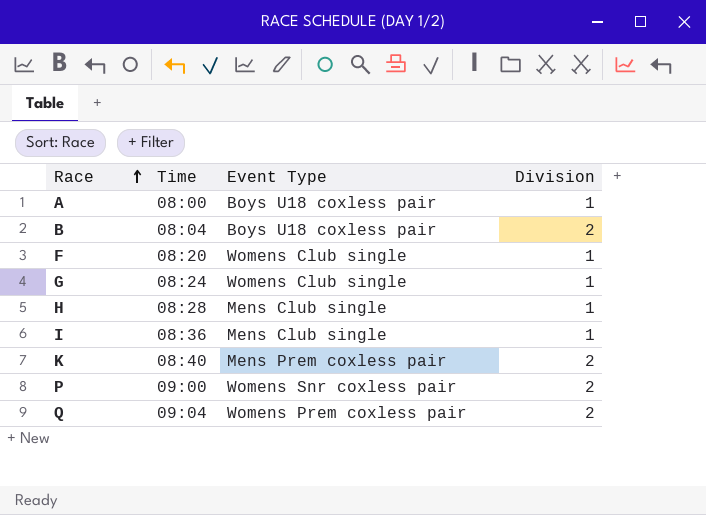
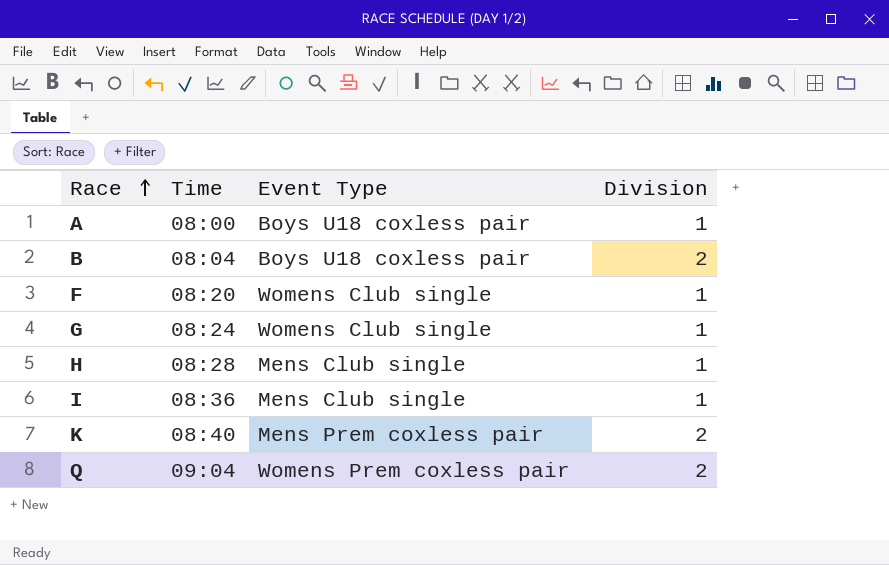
row P: 09:00 | Womens Snr coxless pair | 2 -> none

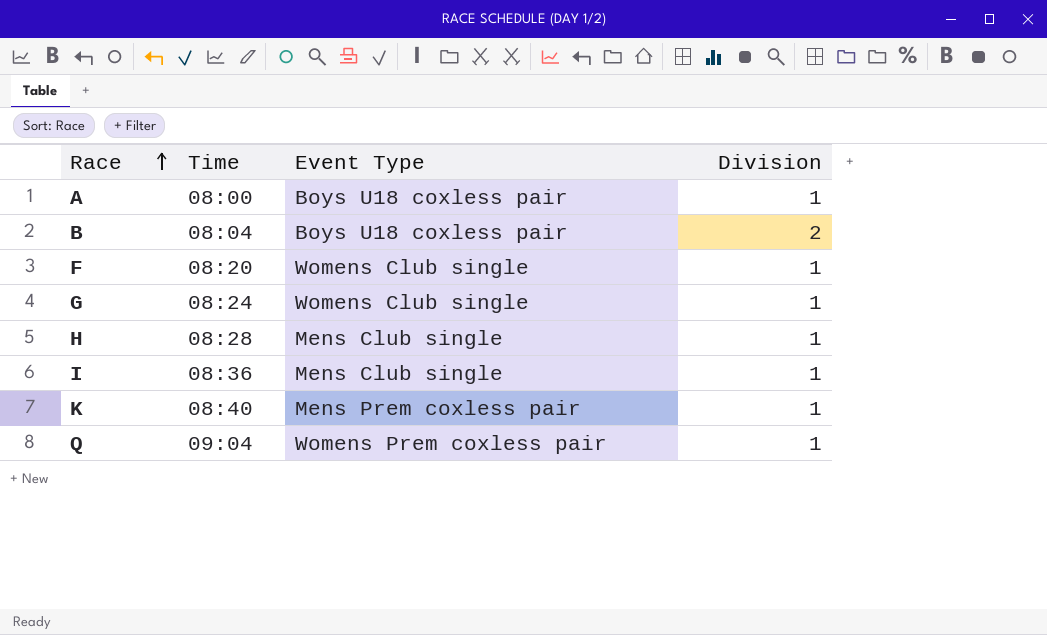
K | Division: 2 -> 1
Q | Division: 2 -> 1

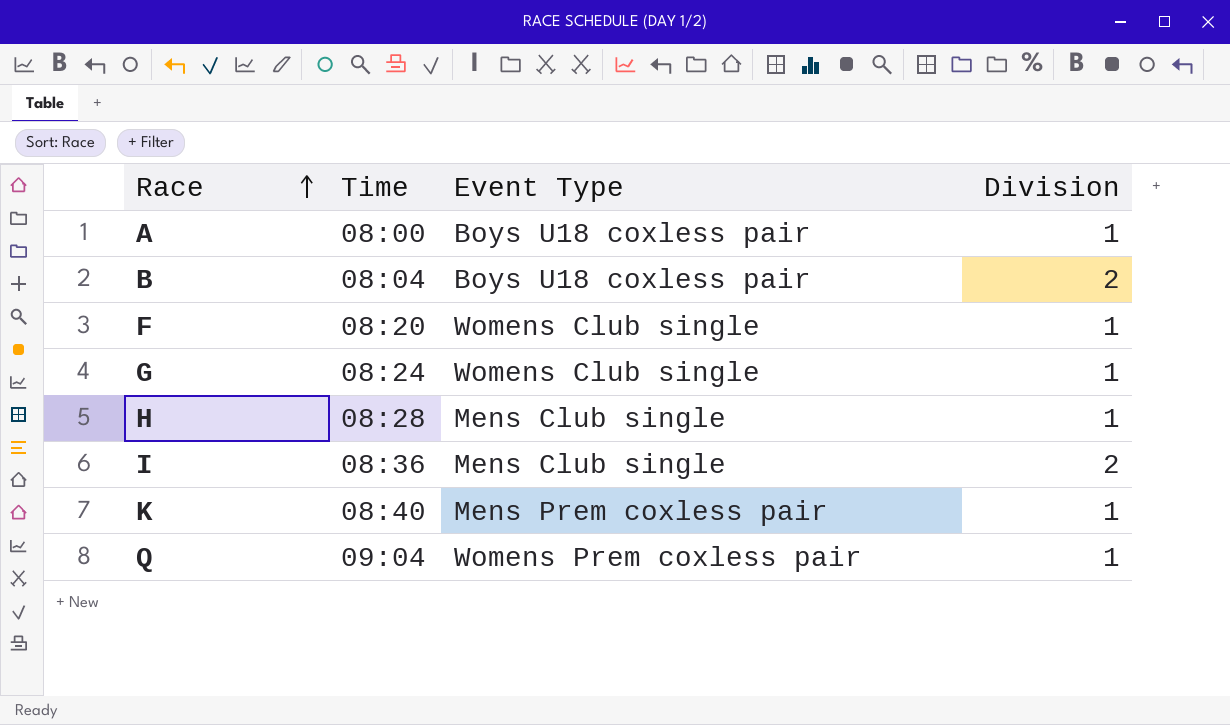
I | Division: 1 -> 2

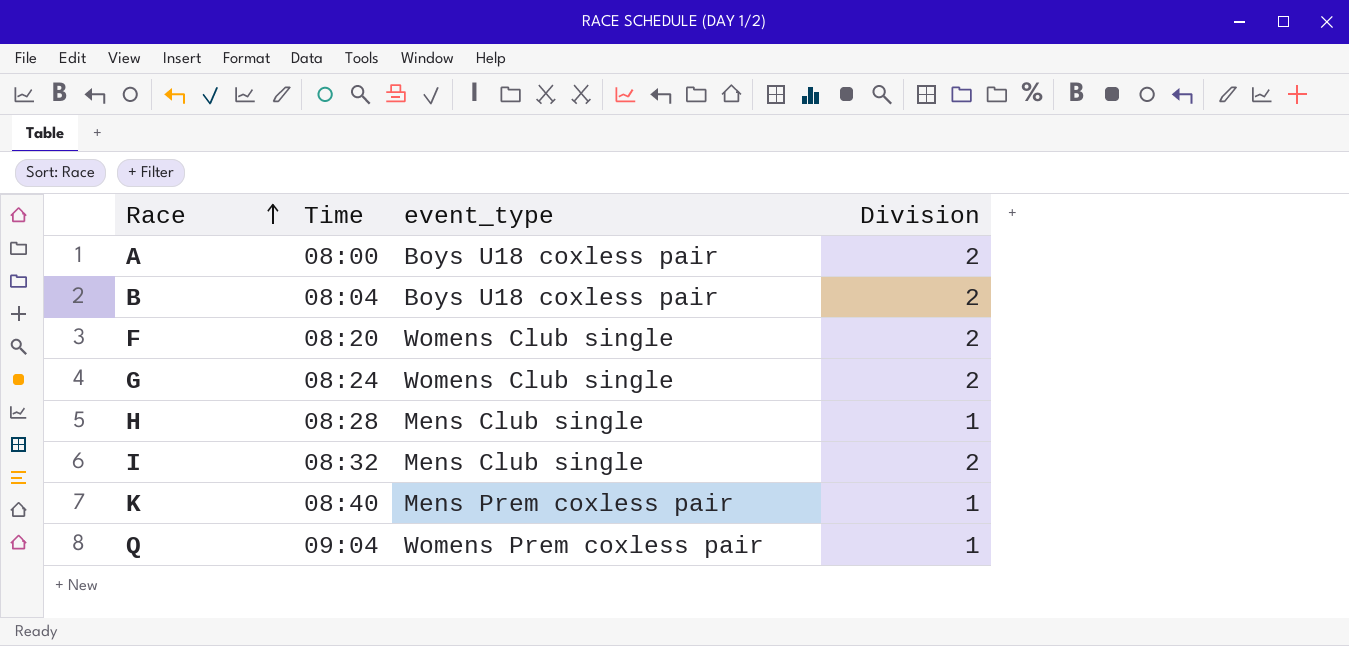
column name: Event Type -> event_type
A | Division: 1 -> 2
F | Division: 1 -> 2
G | Division: 1 -> 2
I | Time: 08:36 -> 08:32

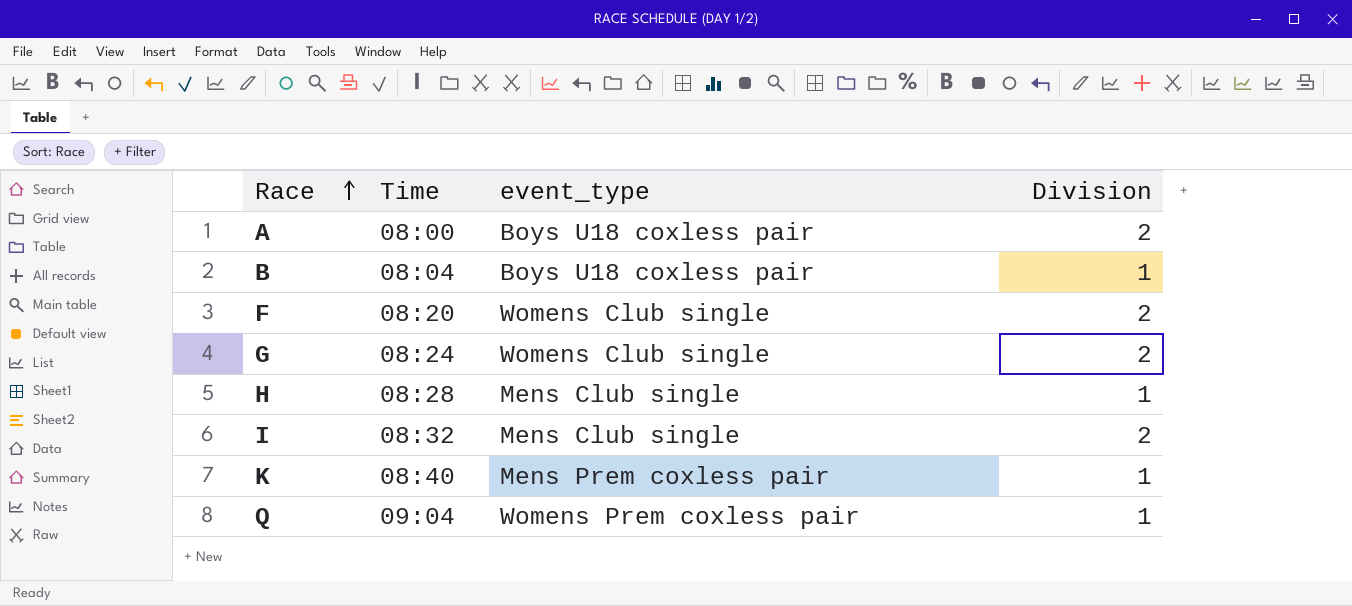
B | Division: 2 -> 1

